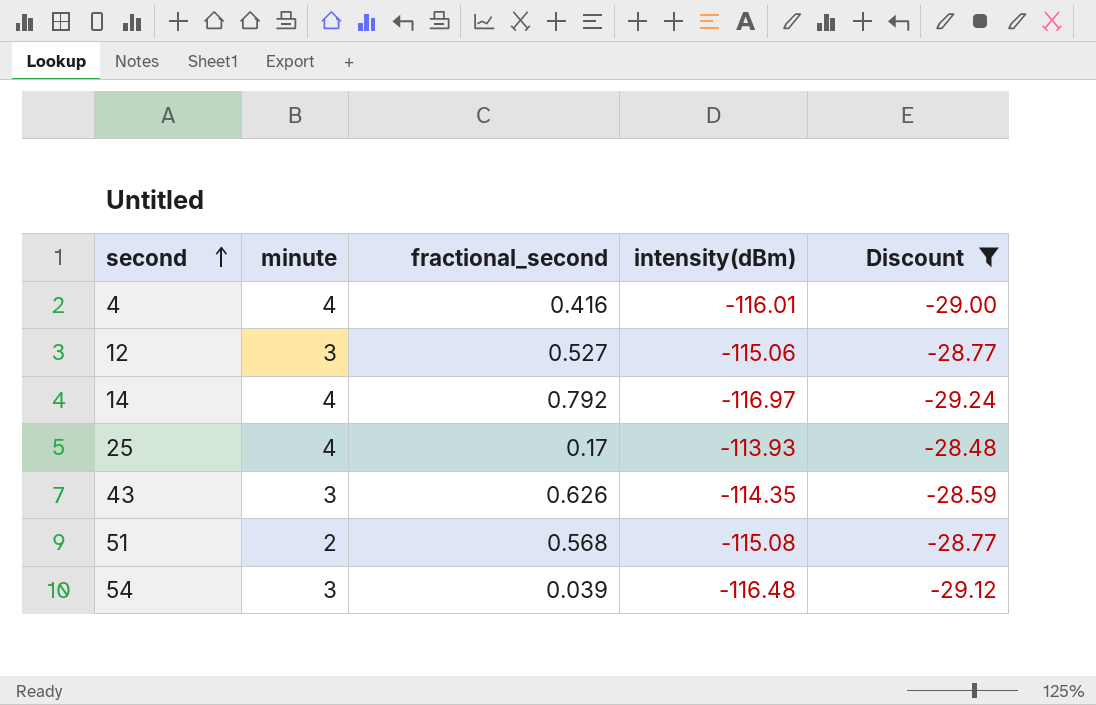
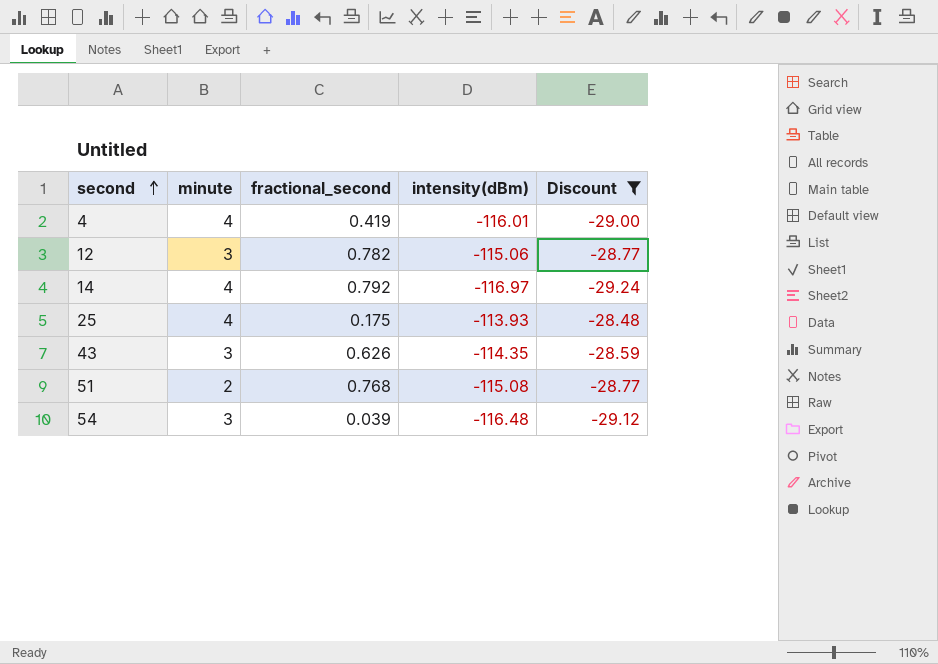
4 | fractional_second: 0.416 -> 0.419
12 | fractional_second: 0.527 -> 0.782
25 | fractional_second: 0.17 -> 0.175
51 | fractional_second: 0.568 -> 0.768

